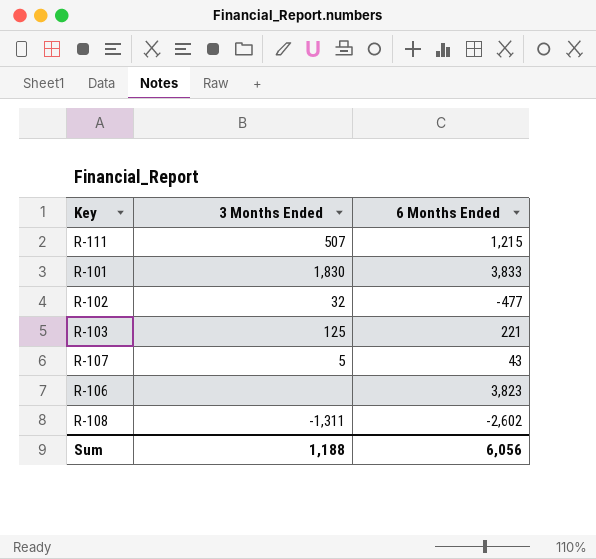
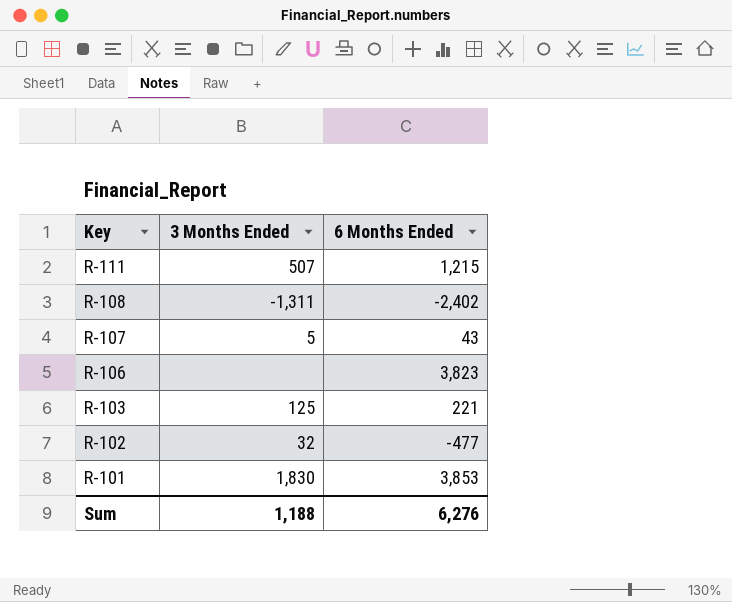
row order: none -> Key descending
R-108 | 6 Months Ended: -2,602 -> -2,402
R-101 | 6 Months Ended: 3,833 -> 3,853
Sum | 6 Months Ended: 6,056 -> 6,276

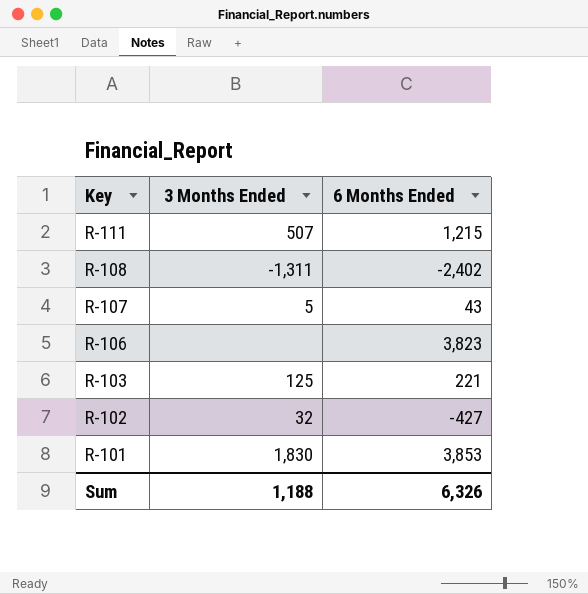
R-102 | 6 Months Ended: -477 -> -427
Sum | 6 Months Ended: 6,276 -> 6,326

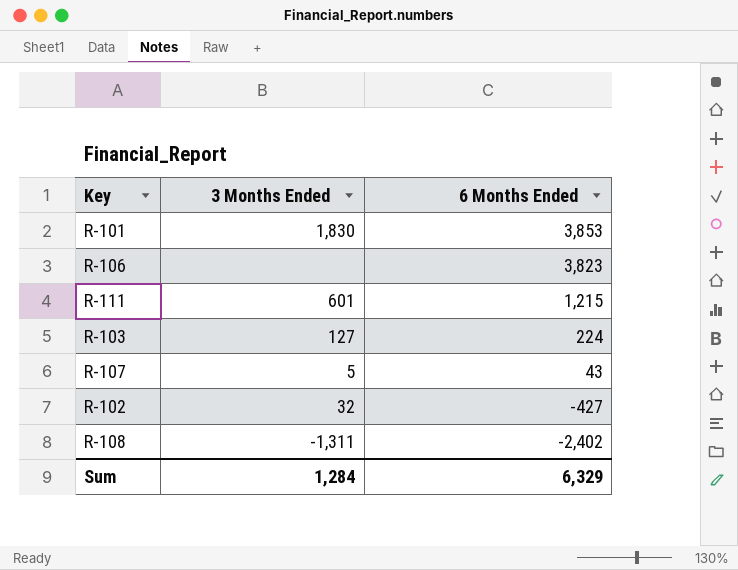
row order: Key descending -> 6 Months Ended descending
R-111 | 3 Months Ended: 507 -> 601
R-103 | 3 Months Ended: 125 -> 127
R-103 | 6 Months Ended: 221 -> 224
Sum | 3 Months Ended: 1,188 -> 1,284
Sum | 6 Months Ended: 6,326 -> 6,329

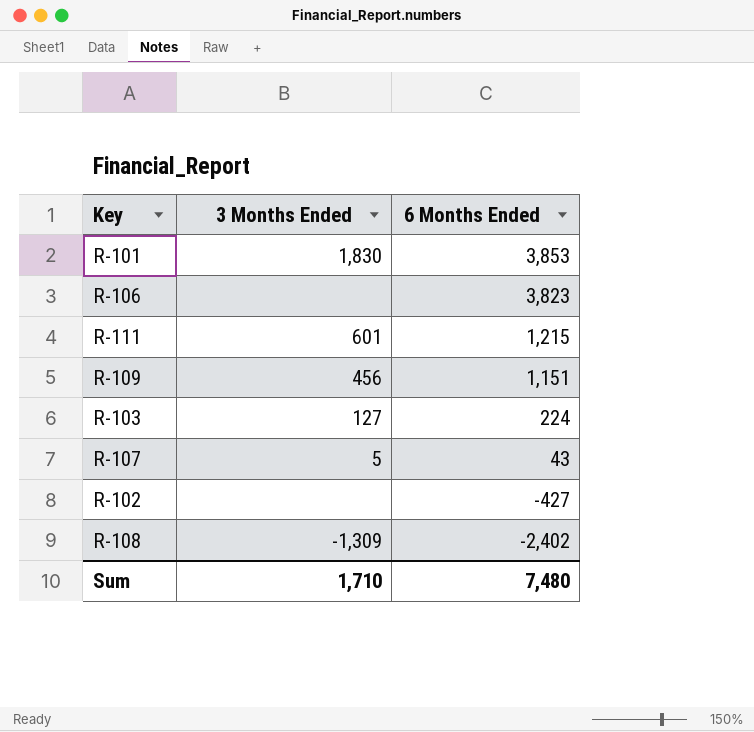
row R-109: none -> 456 | 1,151
R-102 | 3 Months Ended: 32 -> none
R-108 | 3 Months Ended: -1,311 -> -1,309
Sum | 3 Months Ended: 1,284 -> 1,710
Sum | 6 Months Ended: 6,329 -> 7,480

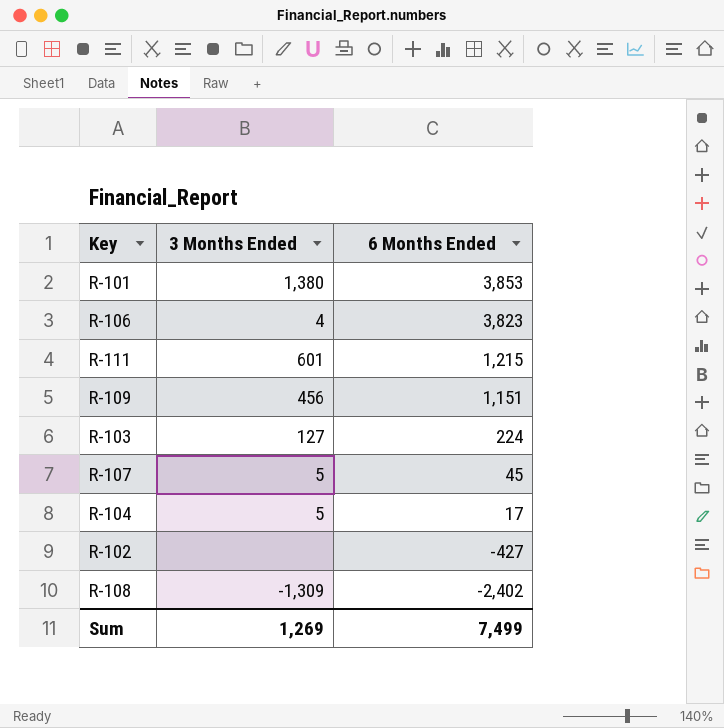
R-101 | 3 Months Ended: 1,830 -> 1,380
R-106 | 3 Months Ended: none -> 4
R-107 | 6 Months Ended: 43 -> 45
row R-104: none -> 5 | 17
Sum | 3 Months Ended: 1,710 -> 1,269
Sum | 6 Months Ended: 7,480 -> 7,499

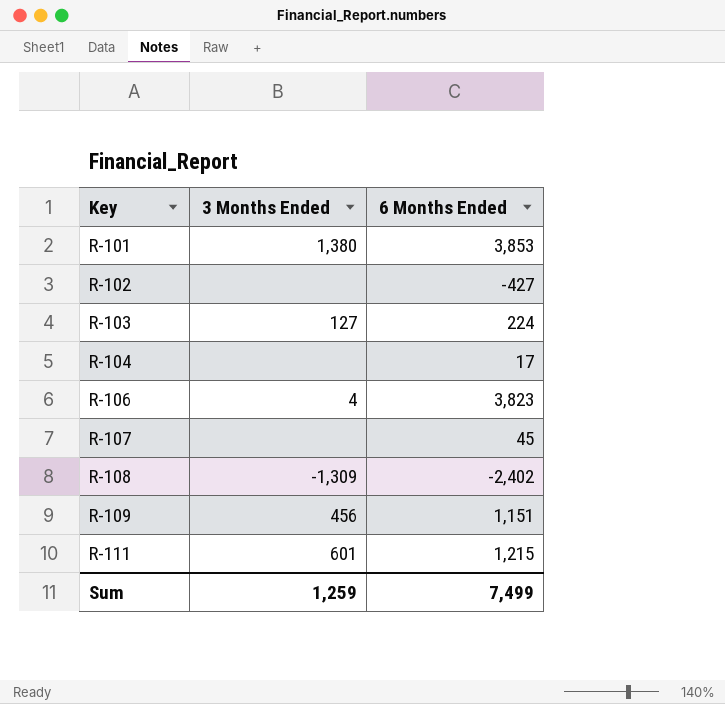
row order: 6 Months Ended descending -> Key ascending
R-104 | 3 Months Ended: 5 -> none
R-107 | 3 Months Ended: 5 -> none
Sum | 3 Months Ended: 1,269 -> 1,259

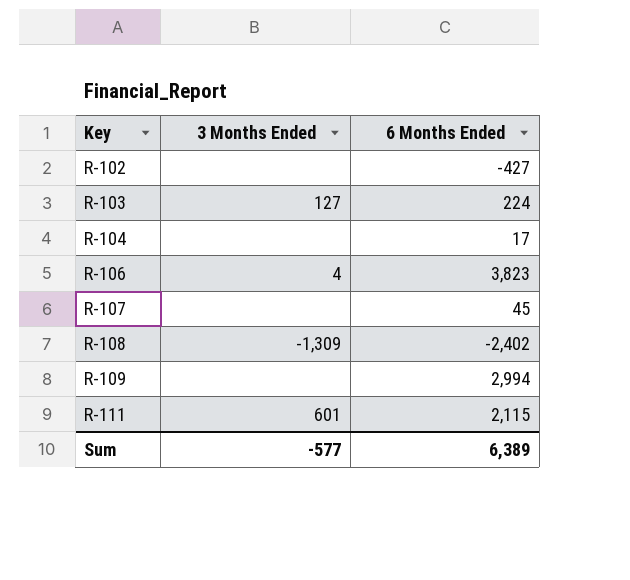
row R-101: 1,380 | 3,853 -> none
R-109 | 3 Months Ended: 456 -> none
R-109 | 6 Months Ended: 1,151 -> 2,994
R-111 | 6 Months Ended: 1,215 -> 2,115
Sum | 3 Months Ended: 1,259 -> -577
Sum | 6 Months Ended: 7,499 -> 6,389

